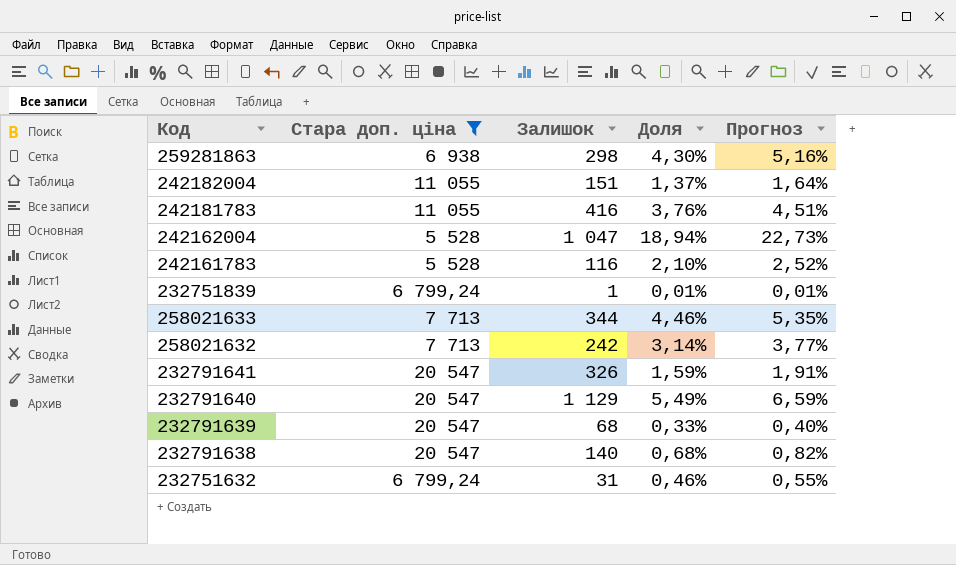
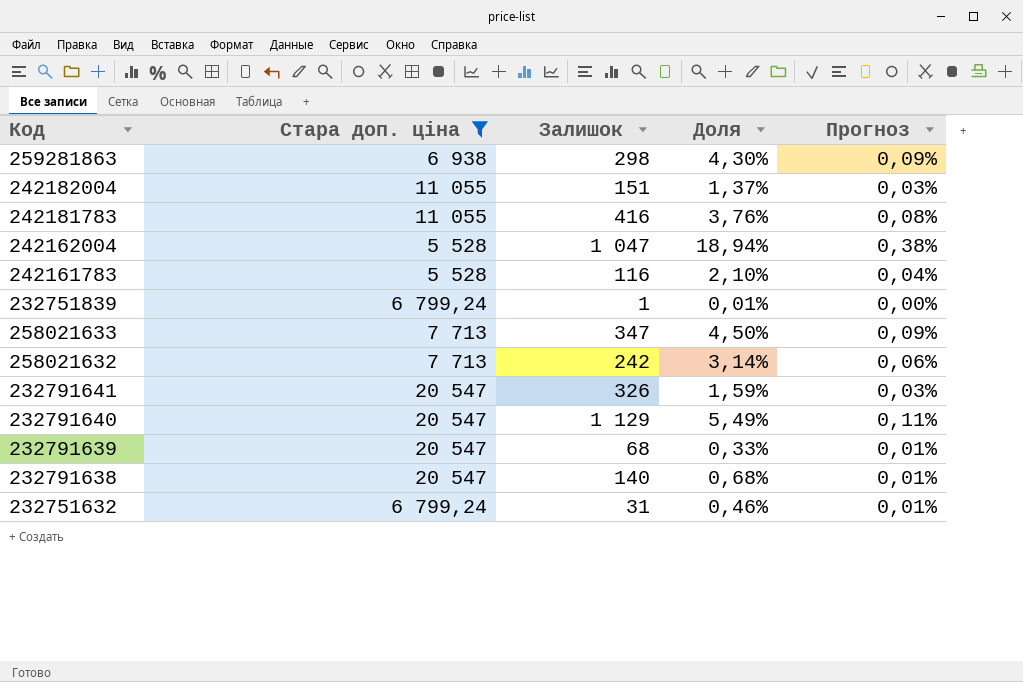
column Прогноз | formula: [Доля] * 1,2 -> [Доля] * 0,02
258021633 | Залишок: 344 -> 347
258021633 | Доля: 4,46% -> 4,50%

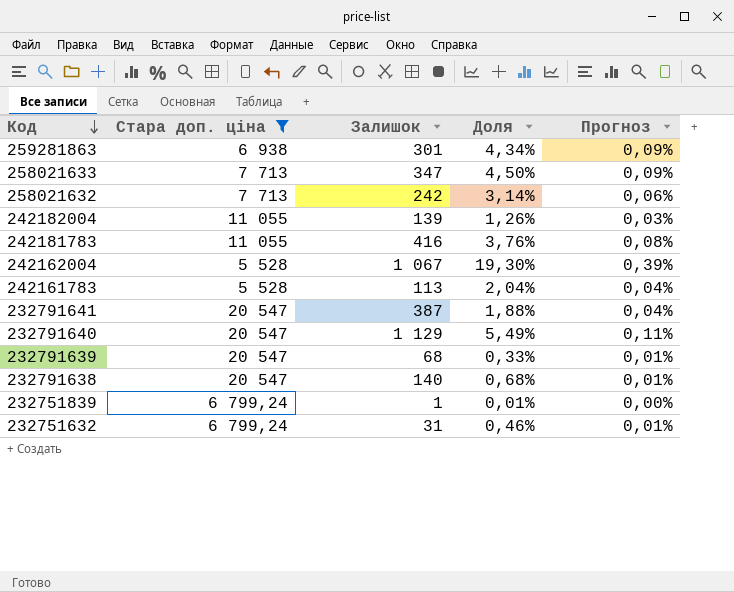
row order: none -> Код descending
259281863 | Залишок: 298 -> 301
259281863 | Доля: 4,30% -> 4,34%
242182004 | Залишок: 151 -> 139
242182004 | Доля: 1,37% -> 1,26%
242162004 | Залишок: 1 047 -> 1 067
242162004 | Доля: 18,94% -> 19,30%
242162004 | Прогноз: 0,38% -> 0,39%
242161783 | Залишок: 116 -> 113
242161783 | Доля: 2,10% -> 2,04%
232791641 | Залишок: 326 -> 387
232791641 | Доля: 1,59% -> 1,88%
232791641 | Прогноз: 0,03% -> 0,04%

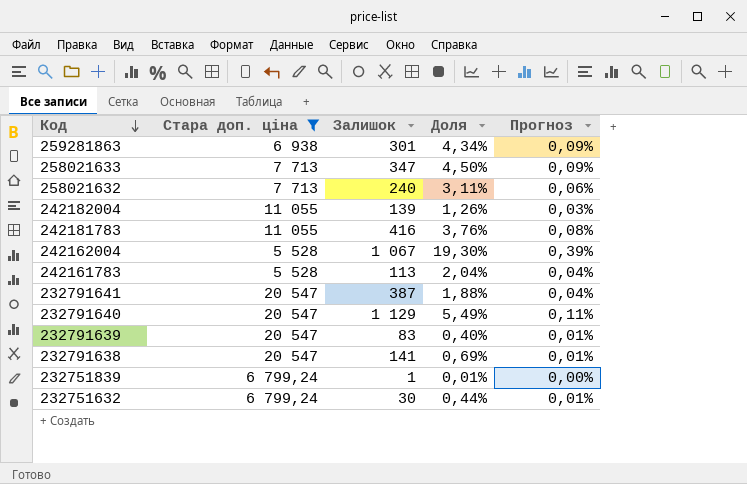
258021632 | Залишок: 242 -> 240
258021632 | Доля: 3,14% -> 3,11%
232791639 | Залишок: 68 -> 83
232791639 | Доля: 0,33% -> 0,40%
232791638 | Залишок: 140 -> 141
232791638 | Доля: 0,68% -> 0,69%
232751632 | Залишок: 31 -> 30
232751632 | Доля: 0,46% -> 0,44%

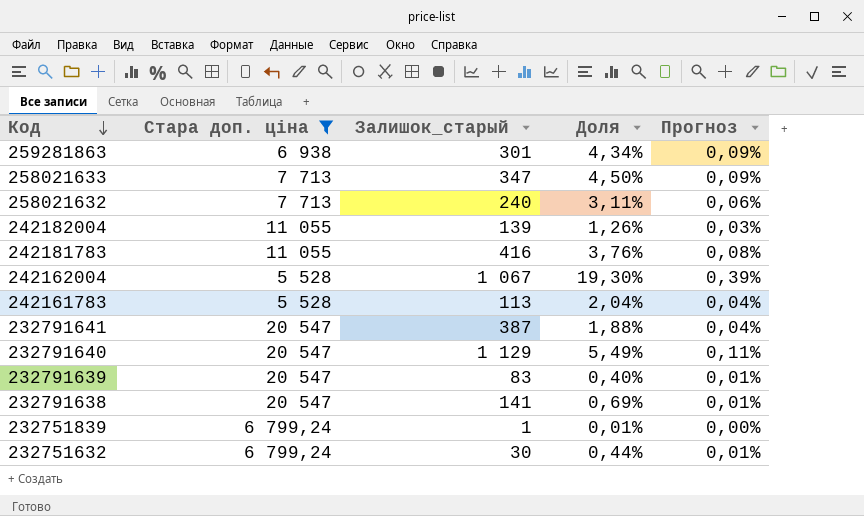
column name: Залишок -> Залишок_старый

